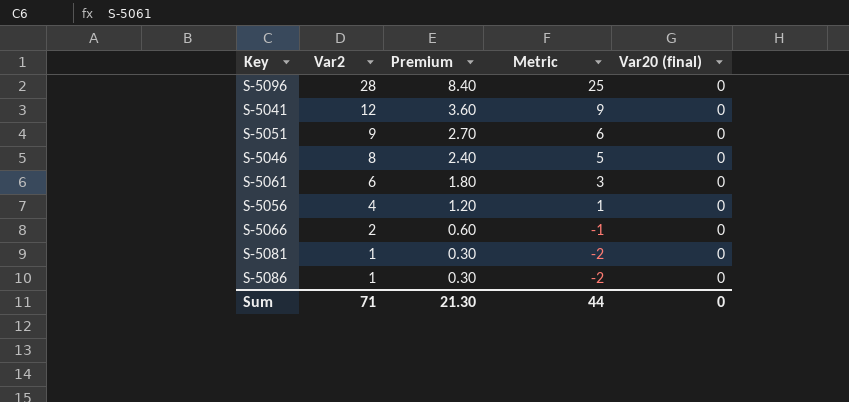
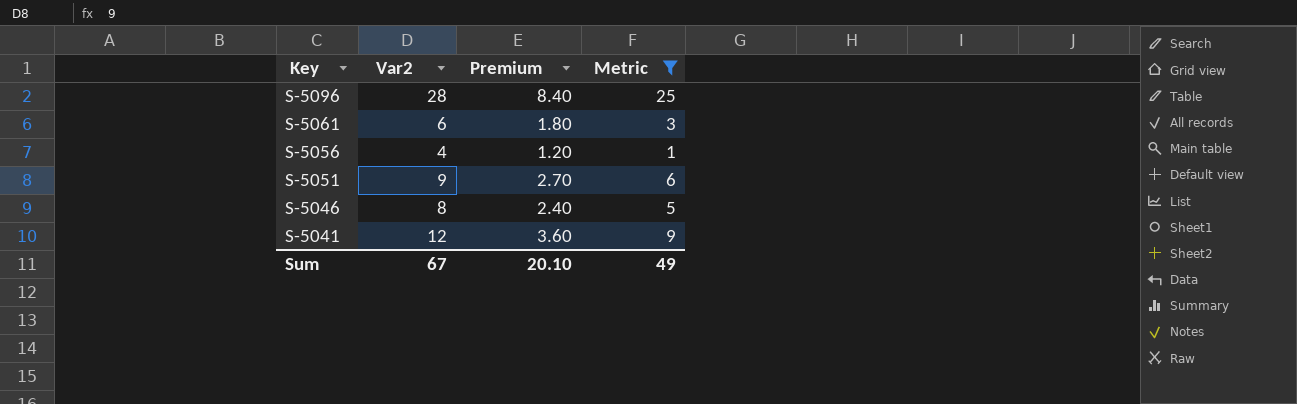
filter: none -> Metric >= 1
row order: Var2 descending -> Key descending
column Var20 (final) | position: 5 -> none
Sum | Var2: 71 -> 67
Sum | Premium: 21.30 -> 20.10
Sum | Metric: 44 -> 49

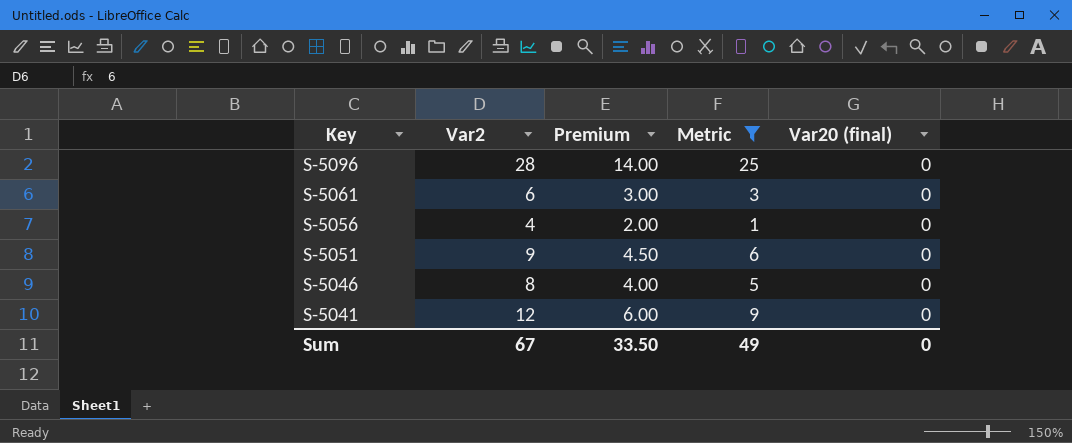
column Premium | formula: [Var2] * 0.3 -> [Var2] * 0.5
column Var20 (final) | position: none -> 5
Sum | Premium: 20.10 -> 33.50

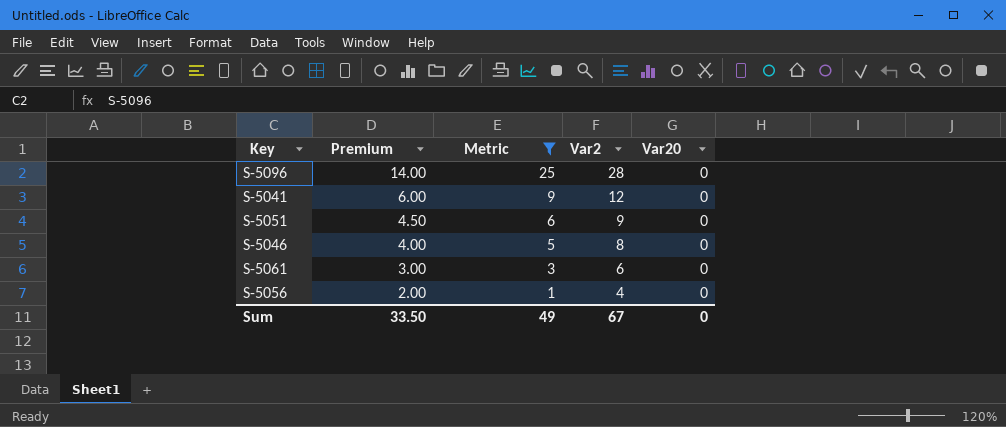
row order: Key descending -> Premium descending
column Var2 | position: 2 -> 4
column name: Var20 (final) -> Var20

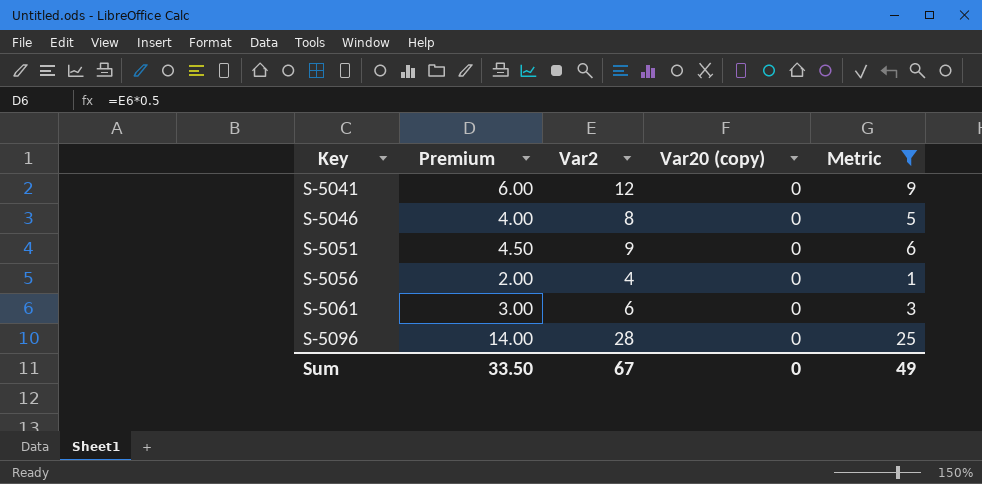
row order: Premium descending -> Key ascending
column name: Var20 -> Var20 (copy)
column Metric | position: 3 -> 5

